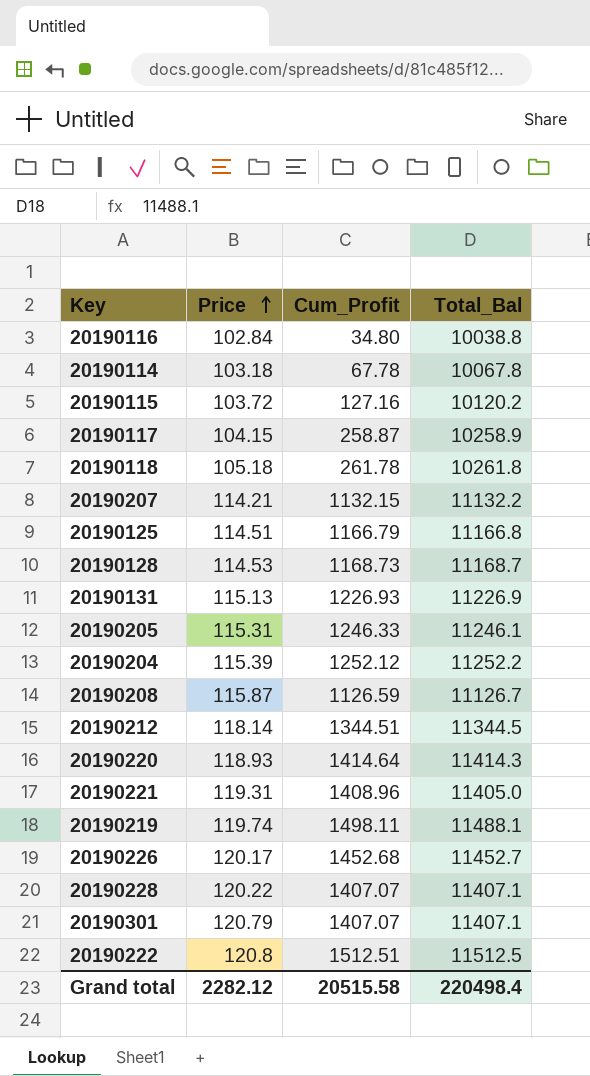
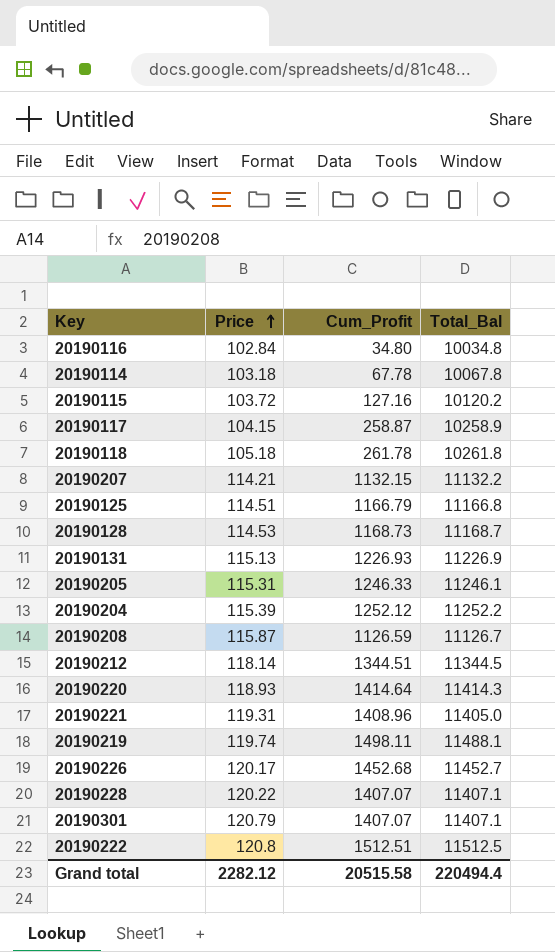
20190116 | Total_Bal: 10038.8 -> 10034.8
Grand total | Total_Bal: 220498.4 -> 220494.4

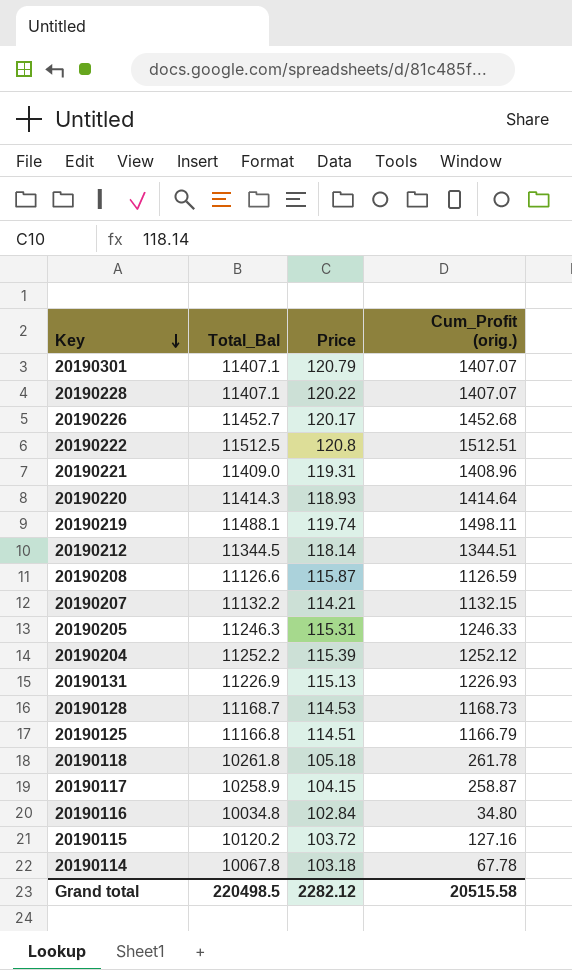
row order: Price ascending -> Key descending
column Total_Bal | position: 4 -> 2
column name: Cum_Profit -> Cum_Profit (orig.)
20190221 | Total_Bal: 11405.0 -> 11409.0
20190208 | Total_Bal: 11126.7 -> 11126.6
20190205 | Total_Bal: 11246.1 -> 11246.3
Grand total | Total_Bal: 220494.4 -> 220498.5

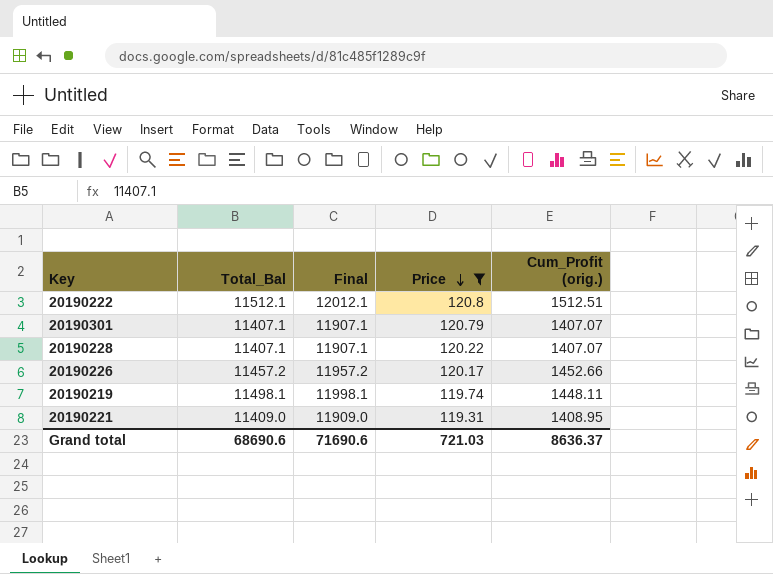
filter: none -> Price >= 119.31
row order: Key descending -> Price descending
column Final | formula: none -> [Total_Bal] + 500
20190222 | Total_Bal: 11512.5 -> 11512.1
20190226 | Total_Bal: 11452.7 -> 11457.2
20190226 | Cum_Profit (orig.): 1452.68 -> 1452.66
20190219 | Total_Bal: 11488.1 -> 11498.1
20190219 | Cum_Profit (orig.): 1498.11 -> 1448.11
20190221 | Cum_Profit (orig.): 1408.96 -> 1408.95
Grand total | Total_Bal: 220498.5 -> 68690.6
Grand total | Price: 2282.12 -> 721.03
Grand total | Cum_Profit (orig.): 20515.58 -> 8636.37

